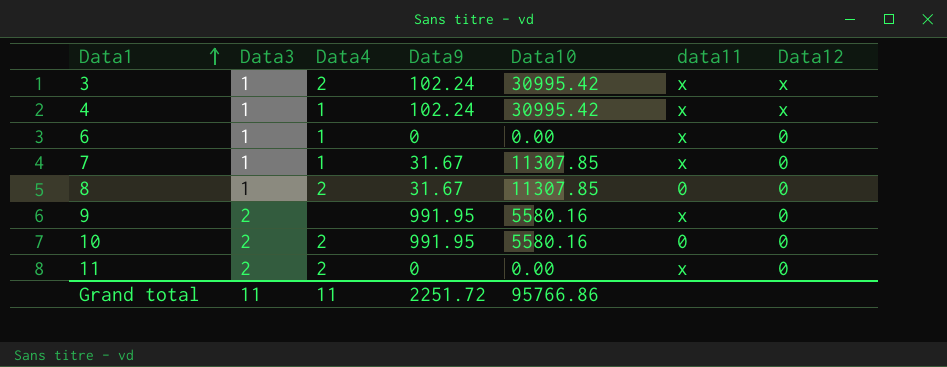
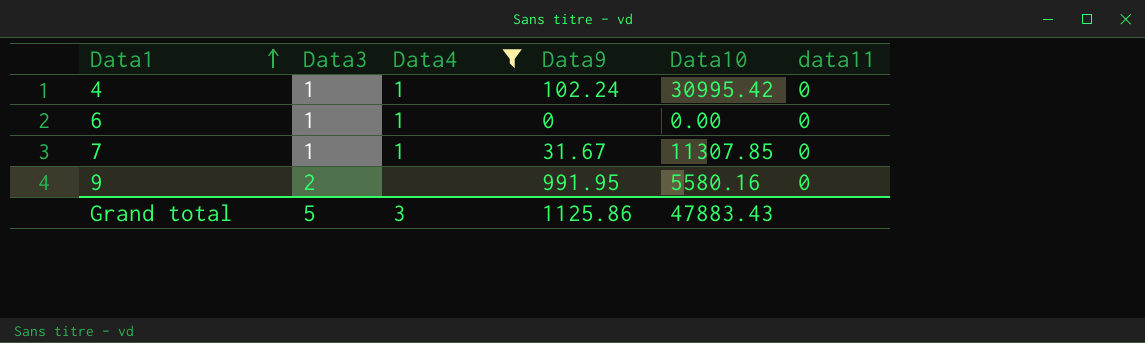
filter: none -> Data4 != 2
column Data12 | position: 7 -> none
4 | data11: x -> 0
6 | data11: x -> 0
7 | data11: x -> 0
9 | data11: x -> 0
Grand total | Data3: 11 -> 5
Grand total | Data4: 11 -> 3
Grand total | Data9: 2251.72 -> 1125.86
Grand total | Data10: 95766.86 -> 47883.43

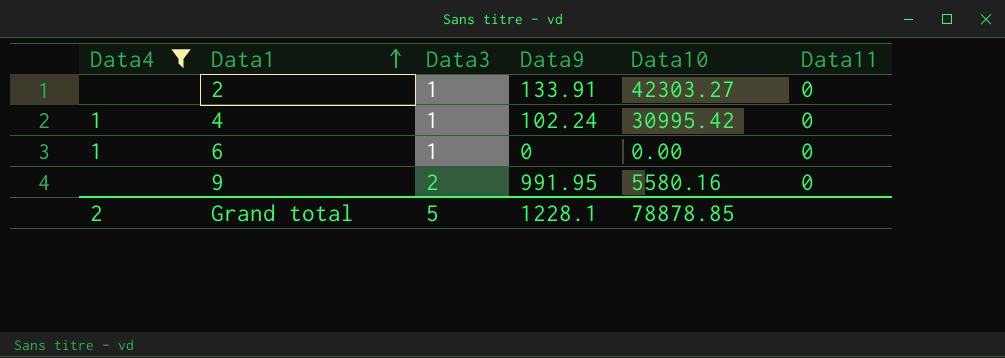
column Data4 | position: 3 -> 1
column name: data11 -> Data11
row 7: 1 | 1 | 31.67 | 11307.85 | 0 -> none
row 2: none -> none | 1 | 133.91 | 42303.27 | 0
Grand total | Data4: 3 -> 2
Grand total | Data9: 1125.86 -> 1228.1
Grand total | Data10: 47883.43 -> 78878.85

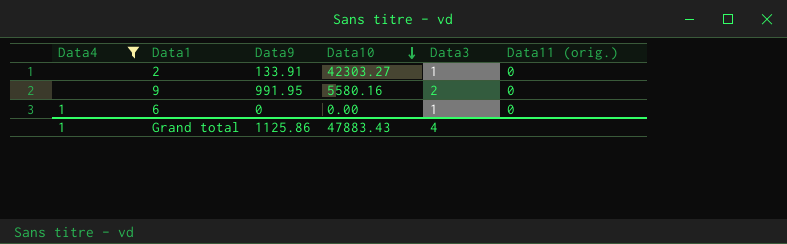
row order: Data1 ascending -> Data10 descending
column Data3 | position: 3 -> 5
column name: Data11 -> Data11 (orig.)
row 4: 1 | 1 | 102.24 | 30995.42 | 0 -> none
Grand total | Data4: 2 -> 1
Grand total | Data9: 1228.1 -> 1125.86
Grand total | Data10: 78878.85 -> 47883.43
Grand total | Data3: 5 -> 4

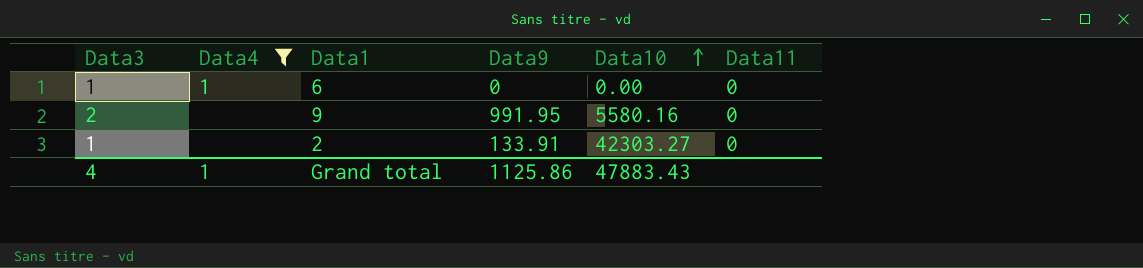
row order: Data10 descending -> Data10 ascending
column Data3 | position: 5 -> 1
column name: Data11 (orig.) -> Data11

